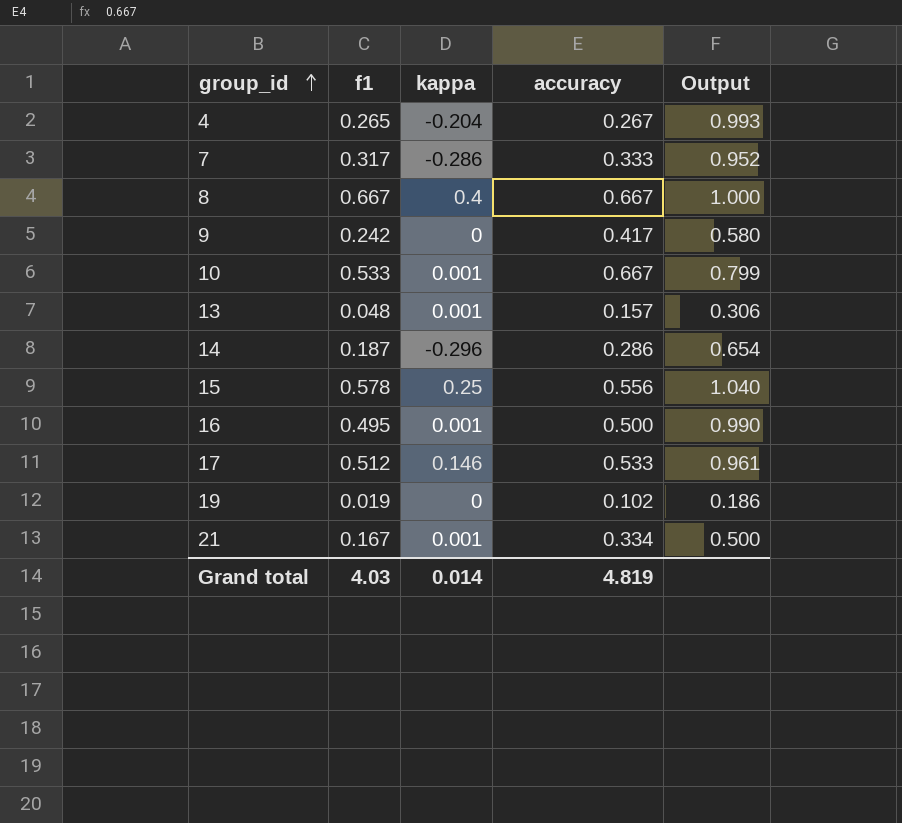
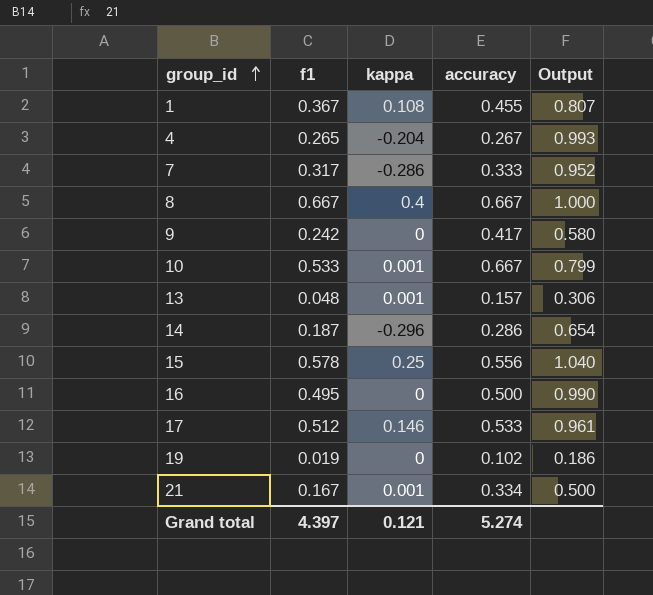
row 1: none -> 0.367 | 0.108 | 0.455 | 0.807
16 | kappa: 0.001 -> 0
Grand total | f1: 4.03 -> 4.397
Grand total | kappa: 0.014 -> 0.121
Grand total | accuracy: 4.819 -> 5.274

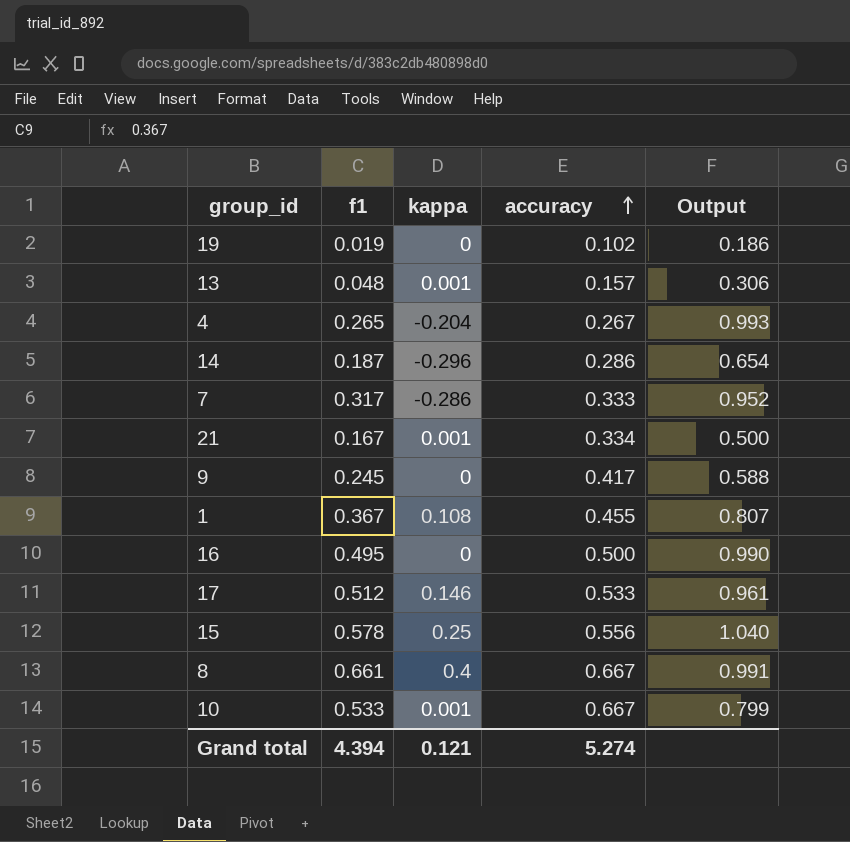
row order: group_id ascending -> accuracy ascending
9 | f1: 0.242 -> 0.245
9 | Output: 0.580 -> 0.588
8 | f1: 0.667 -> 0.661
8 | Output: 1.000 -> 0.991
Grand total | f1: 4.397 -> 4.394

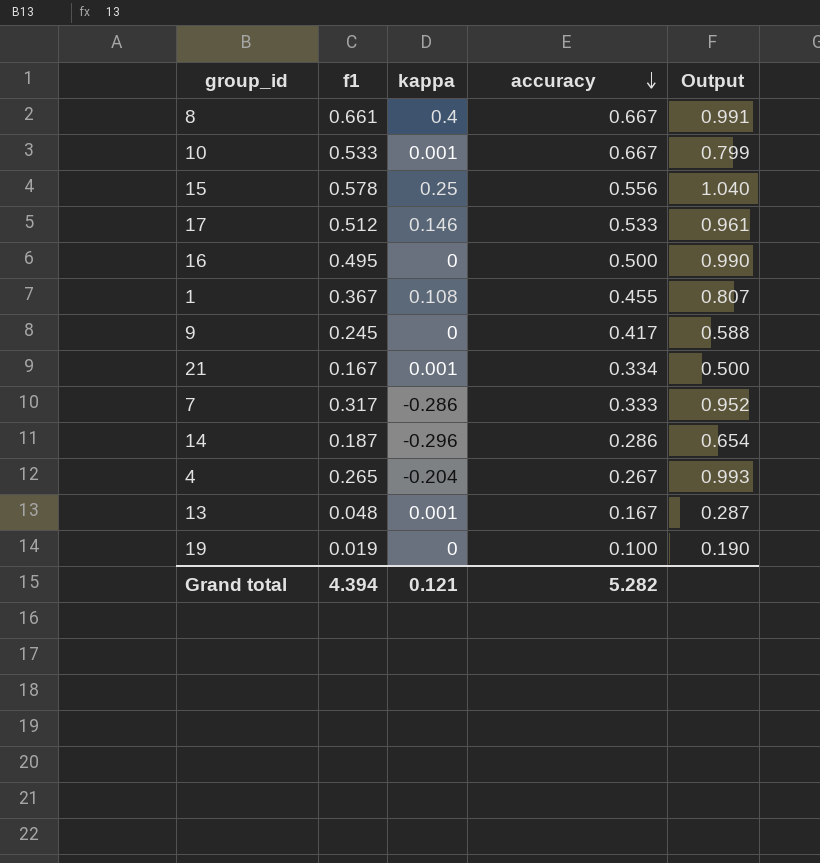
row order: accuracy ascending -> accuracy descending
13 | accuracy: 0.157 -> 0.167
13 | Output: 0.306 -> 0.287
19 | accuracy: 0.102 -> 0.100
19 | Output: 0.186 -> 0.190
Grand total | accuracy: 5.274 -> 5.282

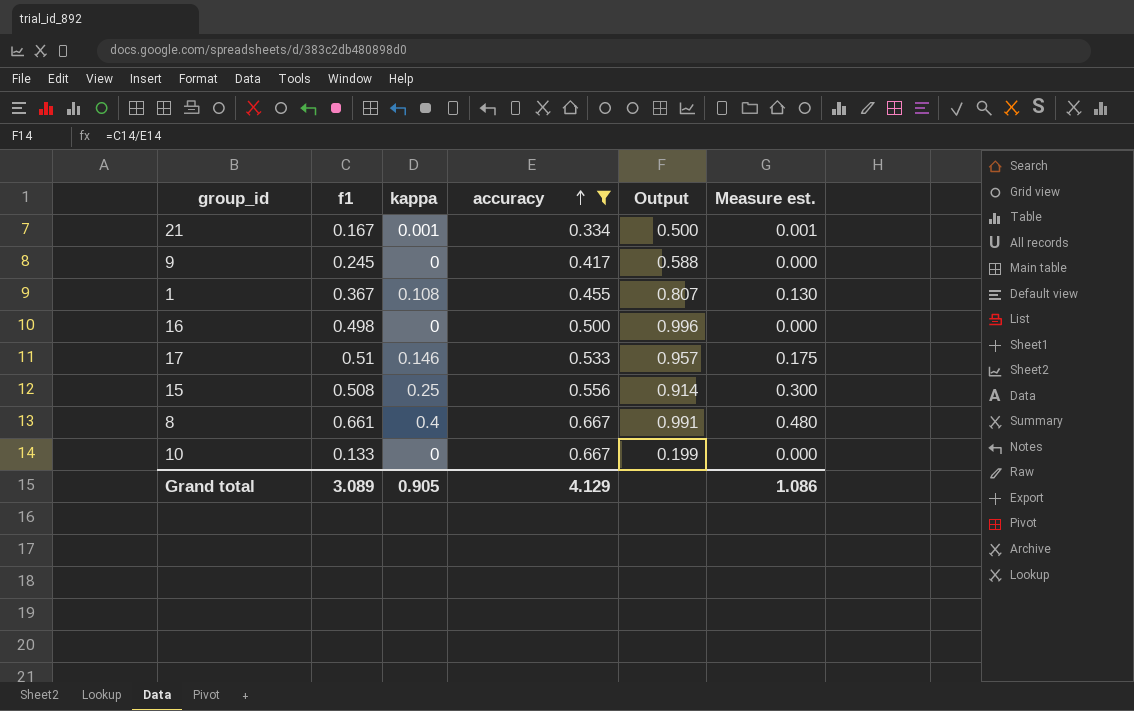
filter: none -> accuracy >= 0.334
row order: accuracy descending -> accuracy ascending
column Measure est. | formula: none -> [kappa] * 1.2
16 | f1: 0.495 -> 0.498
16 | Output: 0.990 -> 0.996
17 | f1: 0.512 -> 0.51
17 | Output: 0.961 -> 0.957
15 | f1: 0.578 -> 0.508
15 | Output: 1.040 -> 0.914
10 | f1: 0.533 -> 0.133
10 | kappa: 0.001 -> 0
10 | Output: 0.799 -> 0.199
Grand total | f1: 4.394 -> 3.089
Grand total | kappa: 0.121 -> 0.905
Grand total | accuracy: 5.282 -> 4.129

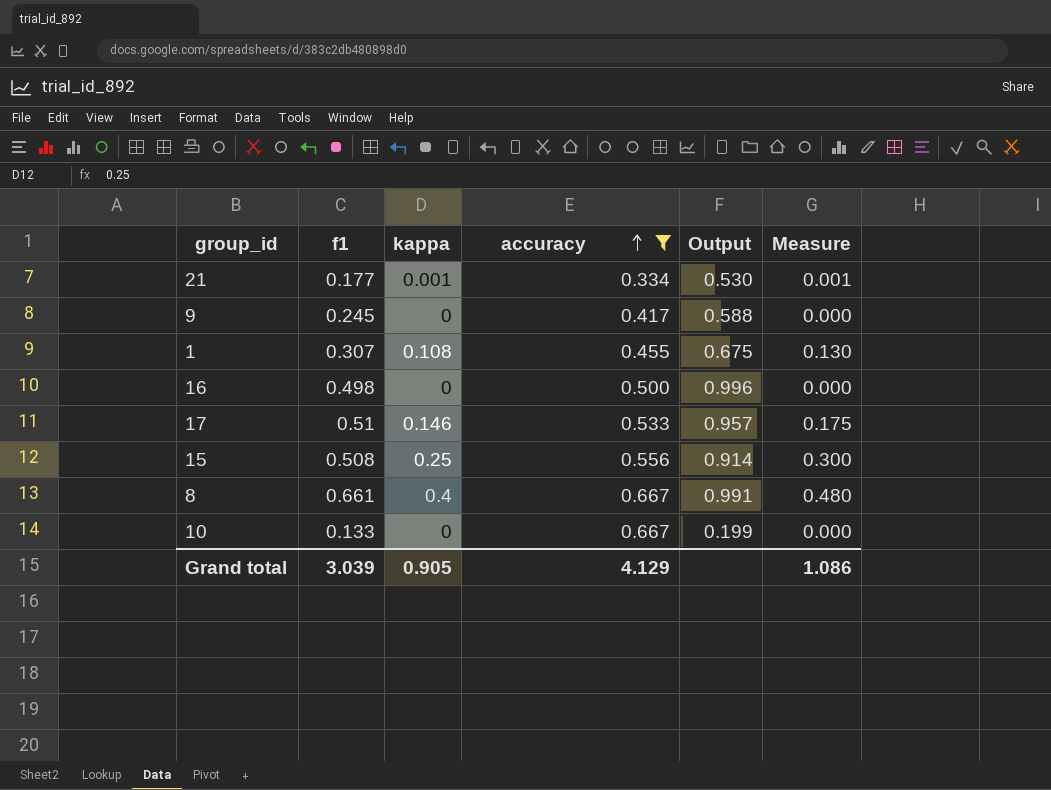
column name: Measure est. -> Measure
21 | f1: 0.167 -> 0.177
21 | Output: 0.500 -> 0.530
1 | f1: 0.367 -> 0.307
1 | Output: 0.807 -> 0.675
Grand total | f1: 3.089 -> 3.039

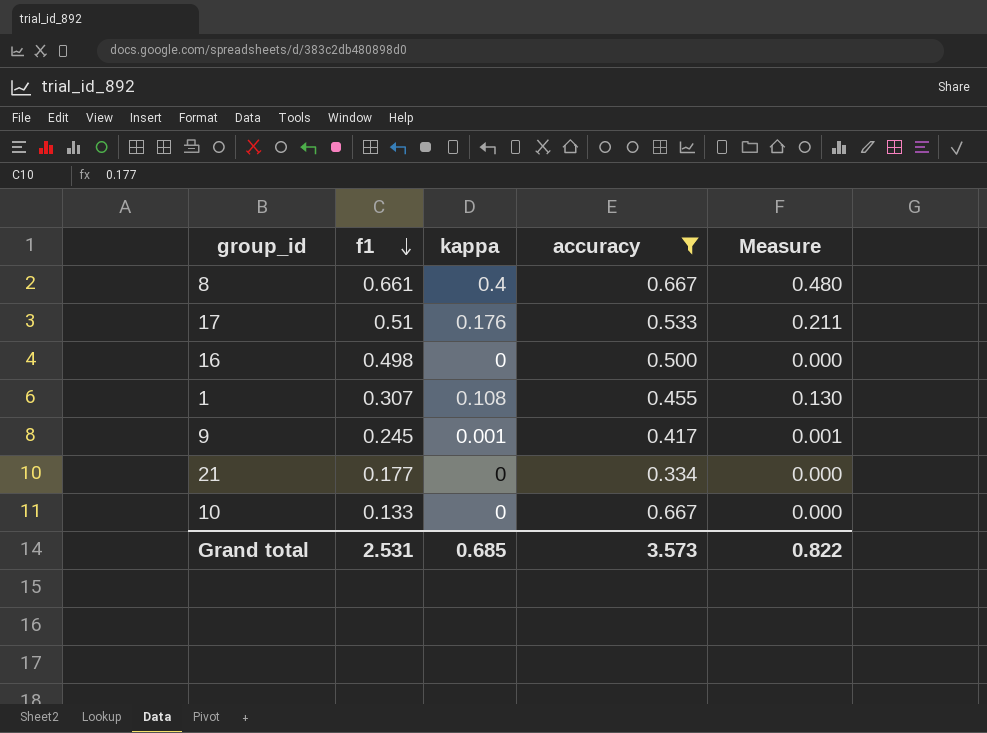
row order: accuracy ascending -> f1 descending
column Output | formula: [f1] / [accuracy] -> none
row 15: 0.508 | 0.25 | 0.556 | 0.914 | 0.300 -> none
17 | kappa: 0.146 -> 0.176
17 | Measure: 0.175 -> 0.211
9 | kappa: 0 -> 0.001
9 | Measure: 0.000 -> 0.001
21 | kappa: 0.001 -> 0
21 | Measure: 0.001 -> 0.000
Grand total | f1: 3.039 -> 2.531
Grand total | kappa: 0.905 -> 0.685
Grand total | accuracy: 4.129 -> 3.573
Grand total | Measure: 1.086 -> 0.822

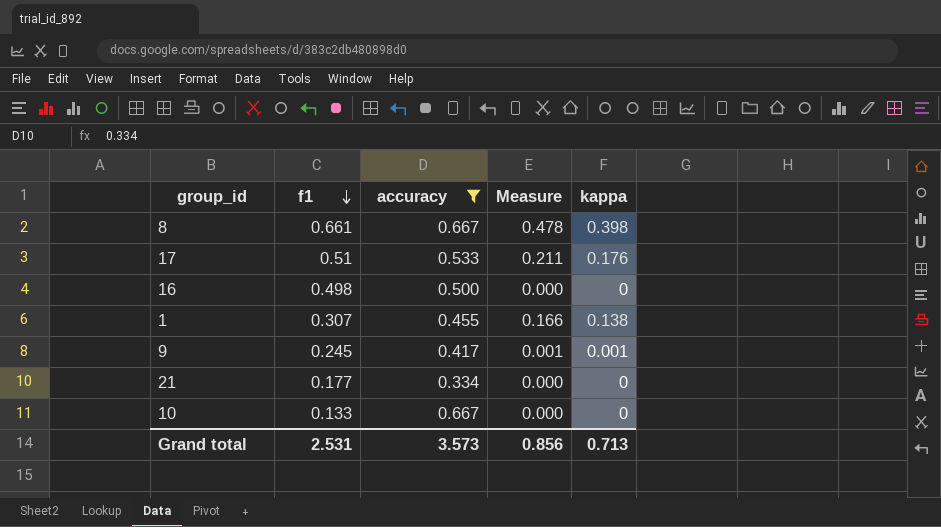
column kappa | position: 3 -> 5
8 | Measure: 0.480 -> 0.478
8 | kappa: 0.4 -> 0.398
1 | Measure: 0.130 -> 0.166
1 | kappa: 0.108 -> 0.138
Grand total | Measure: 0.822 -> 0.856
Grand total | kappa: 0.685 -> 0.713

